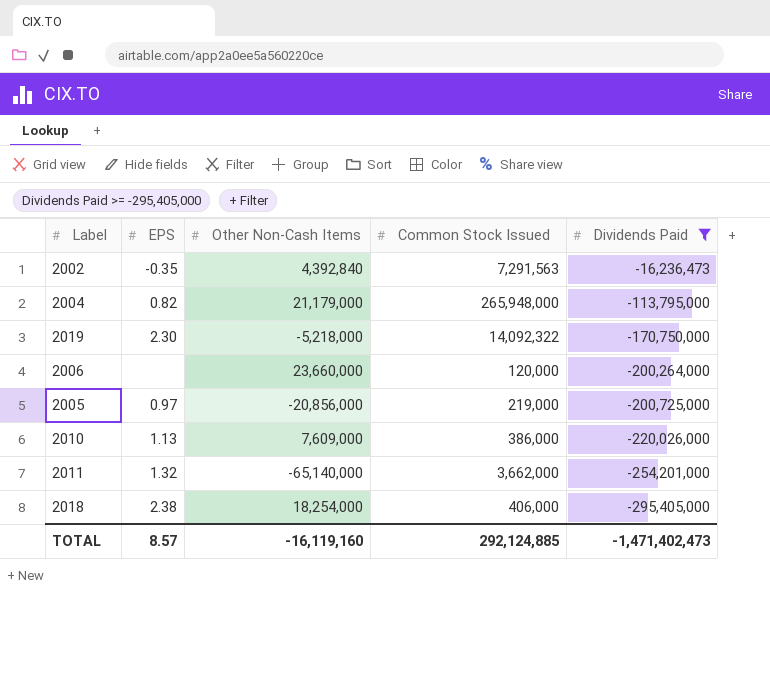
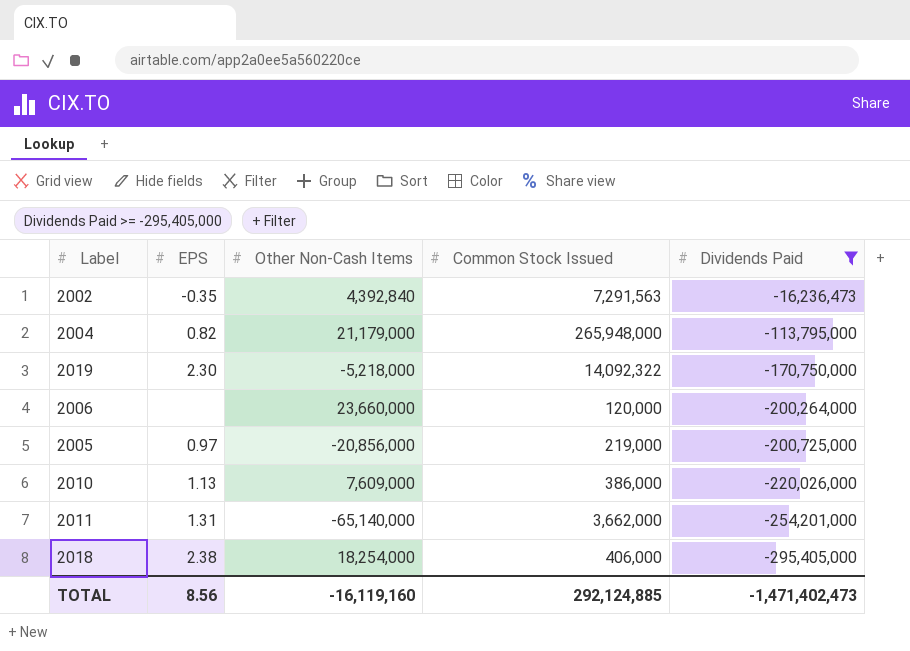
2011 | EPS: 1.32 -> 1.31
TOTAL | EPS: 8.57 -> 8.56

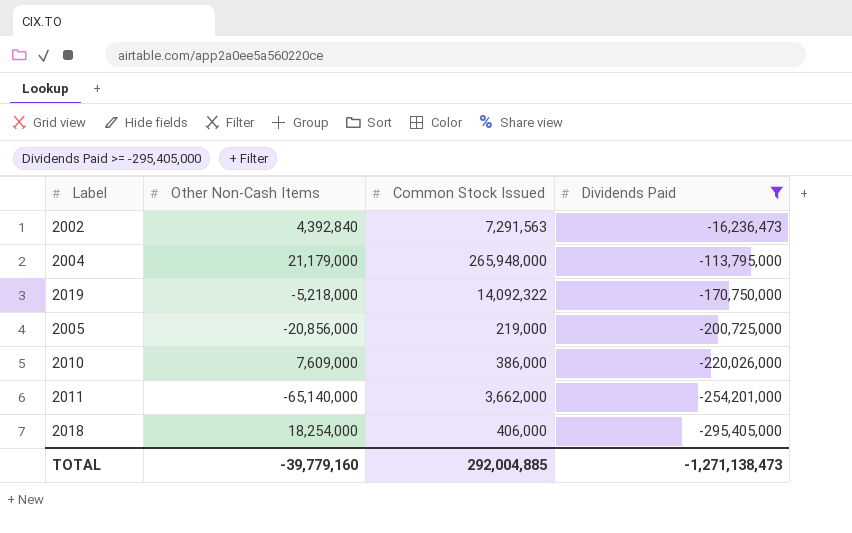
column EPS | position: 2 -> none
row 2006: none | 23,660,000 | 120,000 | -200,264,000 -> none
TOTAL | Other Non-Cash Items: -16,119,160 -> -39,779,160
TOTAL | Common Stock Issued: 292,124,885 -> 292,004,885
TOTAL | Dividends Paid: -1,471,402,473 -> -1,271,138,473

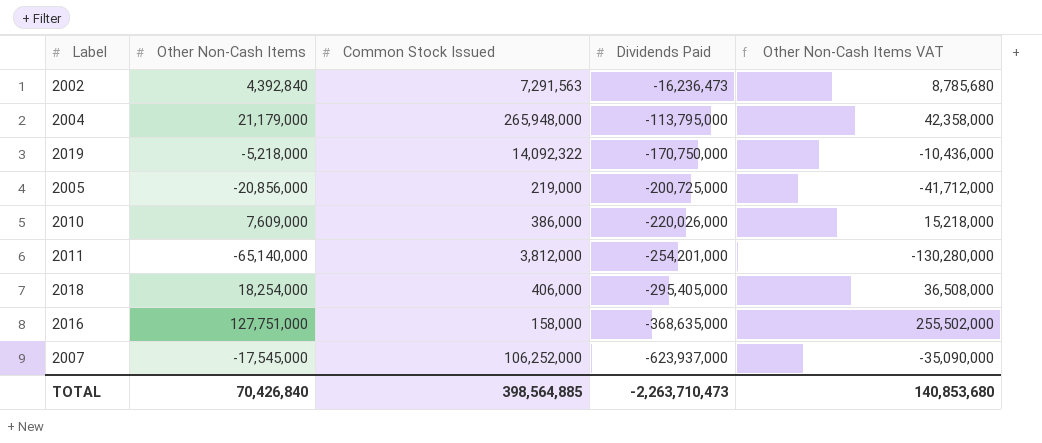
filter: Dividends Paid >= -295,405,000 -> none
column Other Non-Cash Items VAT | formula: none -> [Other Non-Cash Items] * 2
2011 | Common Stock Issued: 3,662,000 -> 3,812,000
TOTAL | Other Non-Cash Items: -39,779,160 -> 70,426,840
TOTAL | Common Stock Issued: 292,004,885 -> 398,564,885
TOTAL | Dividends Paid: -1,271,138,473 -> -2,263,710,473

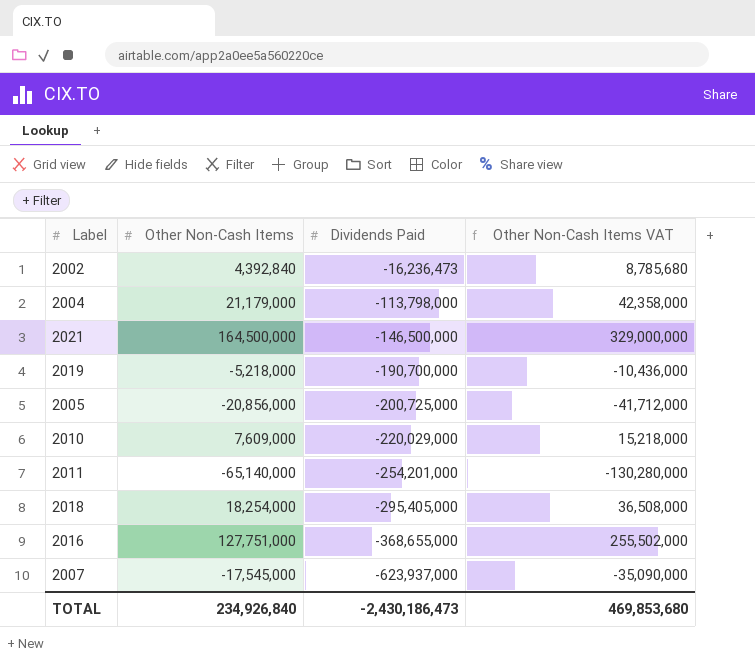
column Common Stock Issued | position: 3 -> none
2004 | Dividends Paid: -113,795,000 -> -113,798,000
row 2021: none -> 164,500,000 | -146,500,000 | 329,000,000
2019 | Dividends Paid: -170,750,000 -> -190,700,000
2010 | Dividends Paid: -220,026,000 -> -220,029,000
2016 | Dividends Paid: -368,635,000 -> -368,655,000
TOTAL | Other Non-Cash Items: 70,426,840 -> 234,926,840
TOTAL | Dividends Paid: -2,263,710,473 -> -2,430,186,473
TOTAL | Other Non-Cash Items VAT: 140,853,680 -> 469,853,680

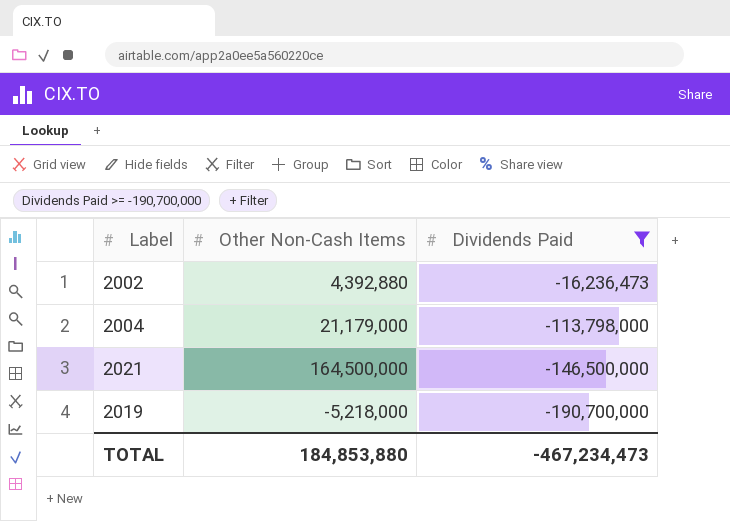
filter: none -> Dividends Paid >= -190,700,000
column Other Non-Cash Items VAT | formula: [Other Non-Cash Items] * 2 -> none
2002 | Other Non-Cash Items: 4,392,840 -> 4,392,880
TOTAL | Other Non-Cash Items: 234,926,840 -> 184,853,880
TOTAL | Dividends Paid: -2,430,186,473 -> -467,234,473

